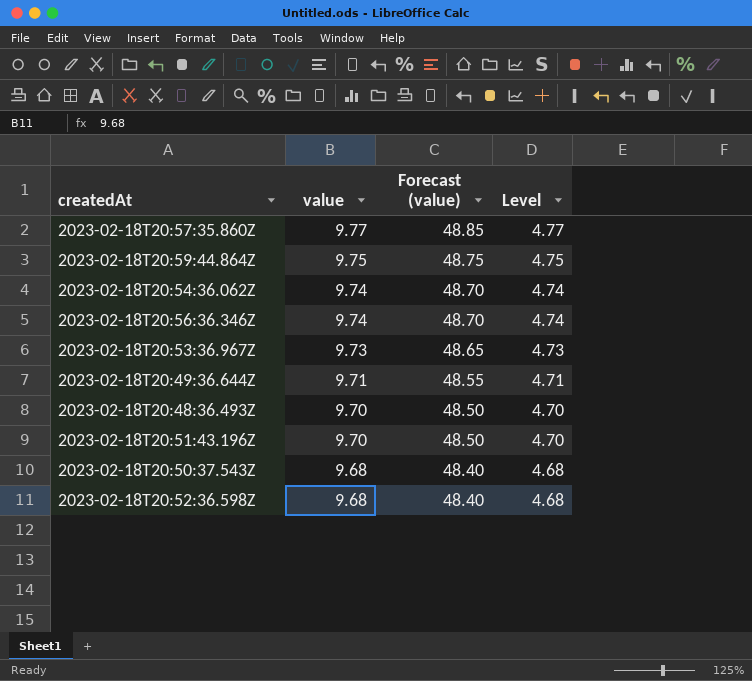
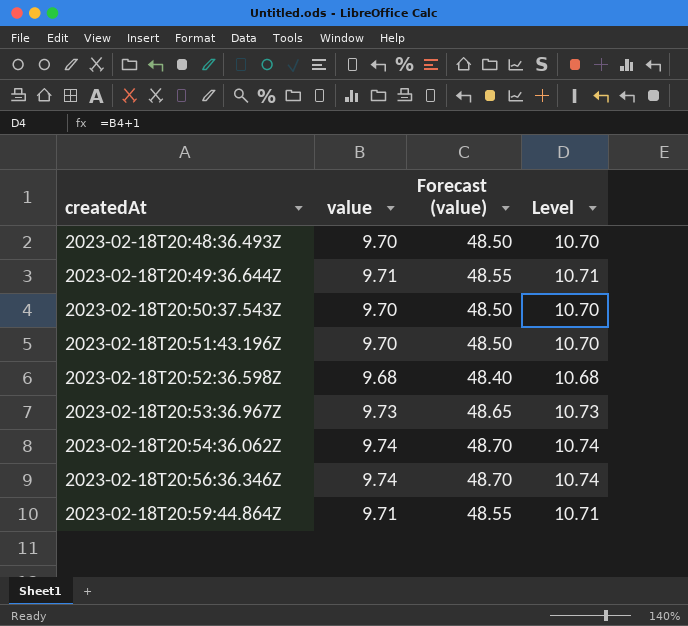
row order: value descending -> createdAt ascending
column Level | formula: [value] - 5 -> [value] + 1
row 2023-02-18T20:57:35.860Z: 9.77 | 48.85 | 4.77 -> none
2023-02-18T20:50:37.543Z | value: 9.68 -> 9.70
2023-02-18T20:50:37.543Z | Forecast (value): 48.40 -> 48.50
2023-02-18T20:59:44.864Z | value: 9.75 -> 9.71
2023-02-18T20:59:44.864Z | Forecast (value): 48.75 -> 48.55

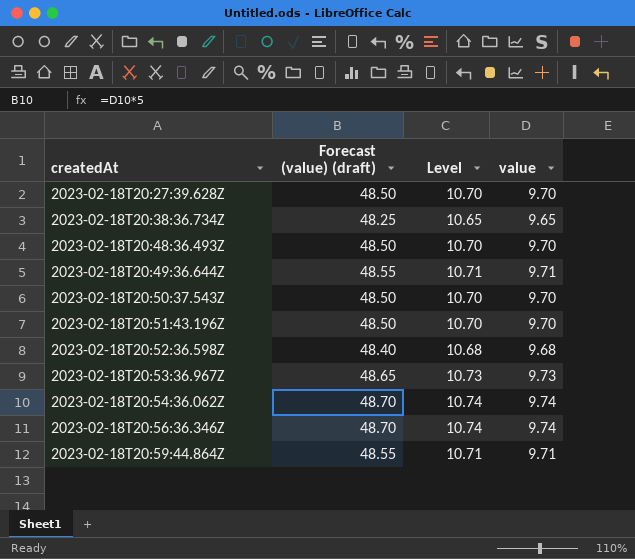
column name: Forecast (value) -> Forecast (value) (draft)
column value | position: 2 -> 4
row 2023-02-18T20:27:39.628Z: none -> 48.50 | 10.70 | 9.70
row 2023-02-18T20:38:36.734Z: none -> 48.25 | 10.65 | 9.65

